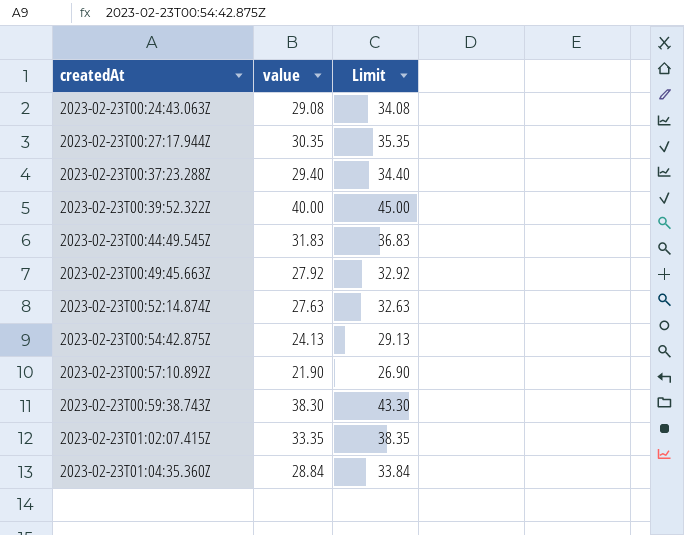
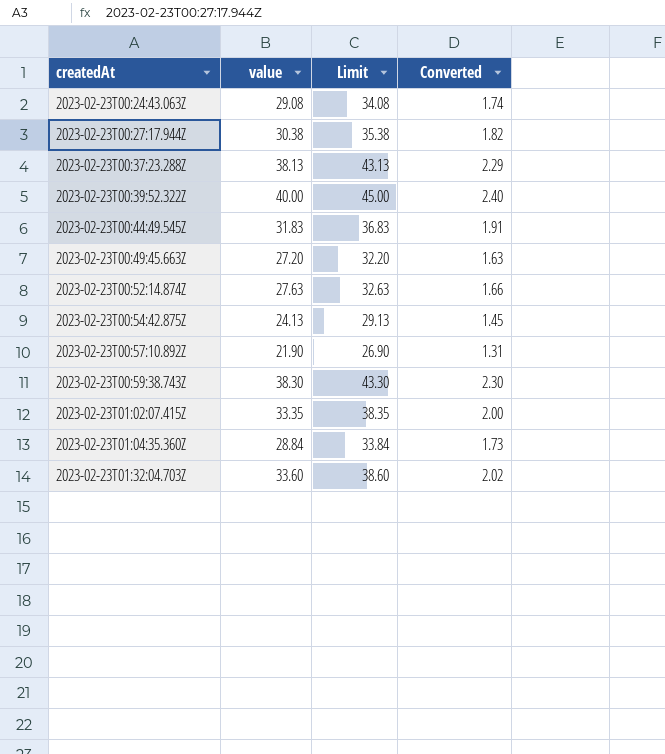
column Converted | formula: none -> [value] * 0.06
2023-02-23T00:27:17.944Z | value: 30.35 -> 30.38
2023-02-23T00:27:17.944Z | Limit: 35.35 -> 35.38
2023-02-23T00:37:23.288Z | value: 29.40 -> 38.13
2023-02-23T00:37:23.288Z | Limit: 34.40 -> 43.13
2023-02-23T00:49:45.663Z | value: 27.92 -> 27.20
2023-02-23T00:49:45.663Z | Limit: 32.92 -> 32.20
row 2023-02-23T01:32:04.703Z: none -> 33.60 | 38.60 | 2.02

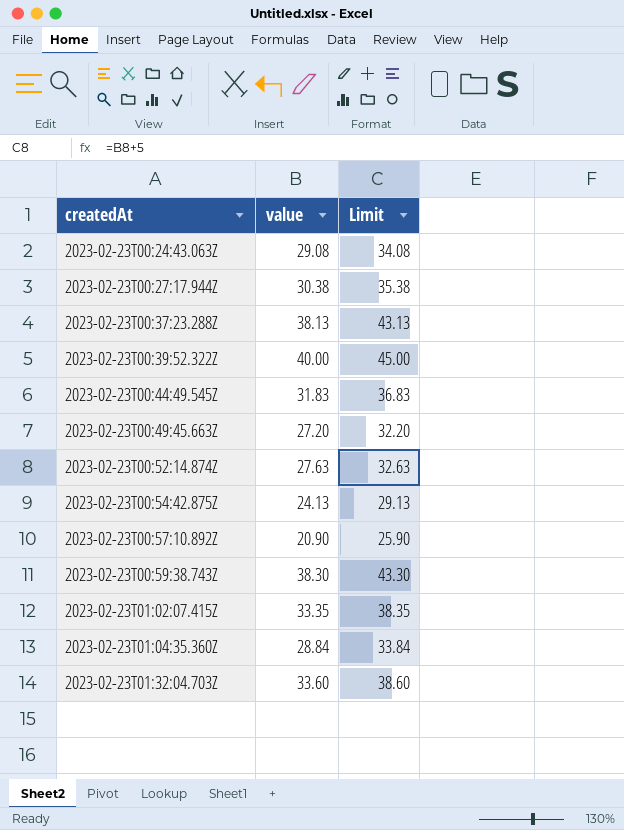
column Converted | formula: [value] * 0.06 -> none
2023-02-23T00:57:10.892Z | value: 21.90 -> 20.90
2023-02-23T00:57:10.892Z | Limit: 26.90 -> 25.90

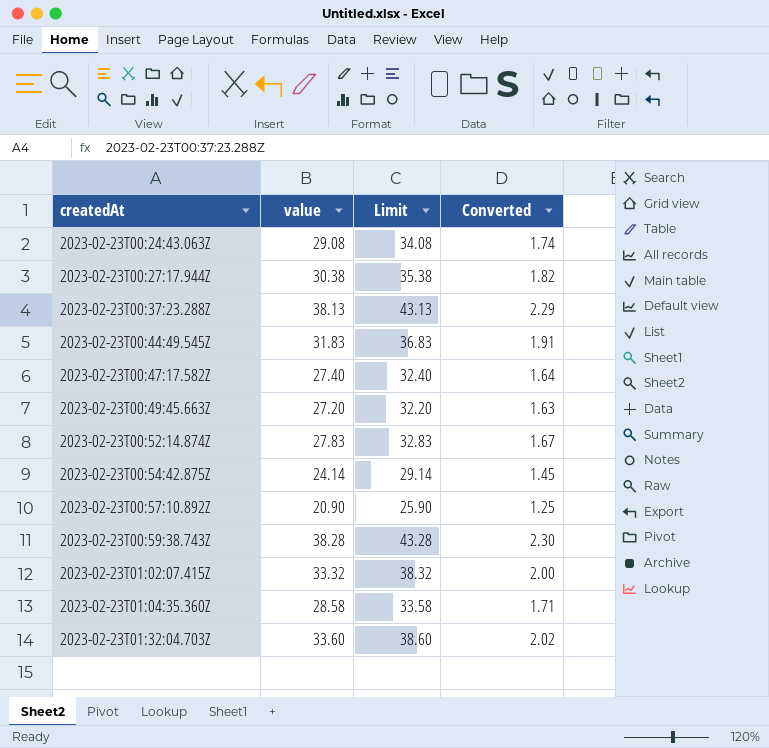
column Converted | formula: none -> [value] * 0.06
row 2023-02-23T00:39:52.322Z: 40.00 | 45.00 -> none
row 2023-02-23T00:47:17.582Z: none -> 27.40 | 32.40 | 1.64
2023-02-23T00:52:14.874Z | value: 27.63 -> 27.83
2023-02-23T00:52:14.874Z | Limit: 32.63 -> 32.83
2023-02-23T00:54:42.875Z | value: 24.13 -> 24.14
2023-02-23T00:54:42.875Z | Limit: 29.13 -> 29.14
2023-02-23T00:59:38.743Z | value: 38.30 -> 38.28
2023-02-23T00:59:38.743Z | Limit: 43.30 -> 43.28
2023-02-23T01:02:07.415Z | value: 33.35 -> 33.32
2023-02-23T01:02:07.415Z | Limit: 38.35 -> 38.32
2023-02-23T01:04:35.360Z | value: 28.84 -> 28.58
2023-02-23T01:04:35.360Z | Limit: 33.84 -> 33.58

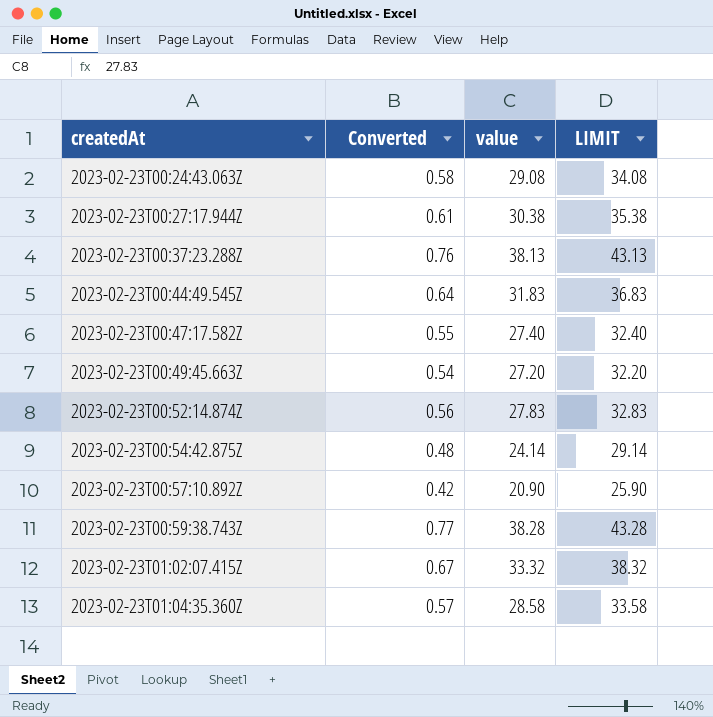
column Converted | formula: [value] * 0.06 -> [value] * 0.02
column Converted | position: 4 -> 2
column name: Limit -> LIMIT
row 2023-02-23T01:32:04.703Z: 33.60 | 38.60 | 2.02 -> none

